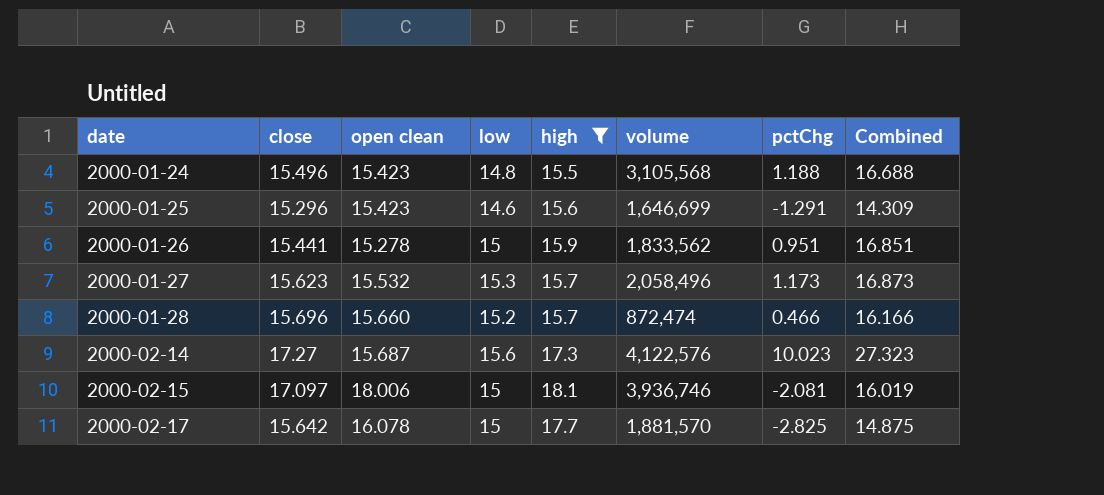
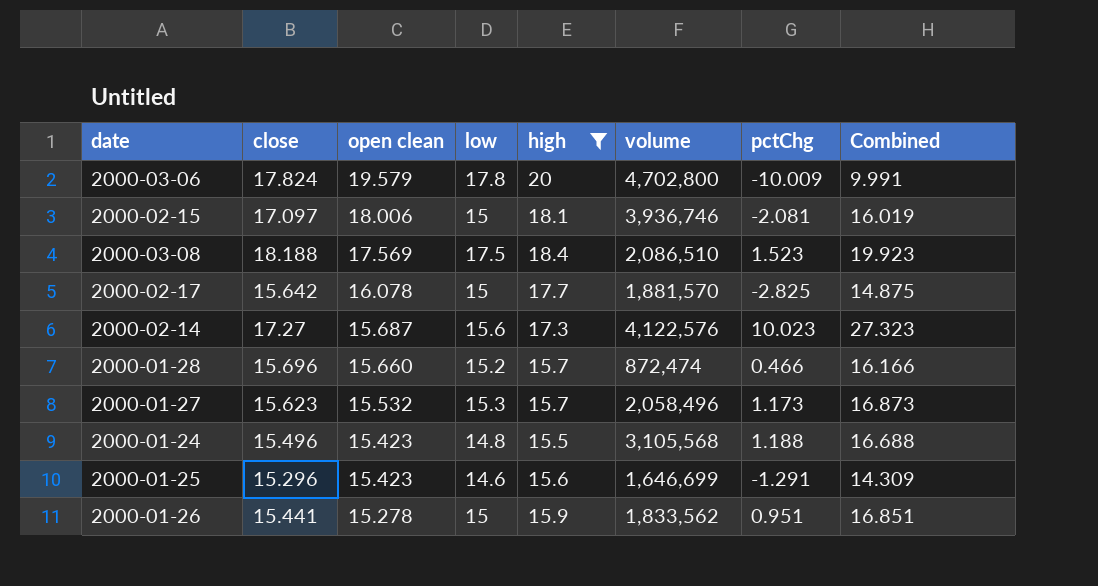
row order: date ascending -> open clean descending
row 2000-03-06: none -> 17.824 | 19.579 | 17.8 | 20 | 4,702,800 | -10.009 | 9.991
row 2000-03-08: none -> 18.188 | 17.569 | 17.5 | 18.4 | 2,086,510 | 1.523 | 19.923

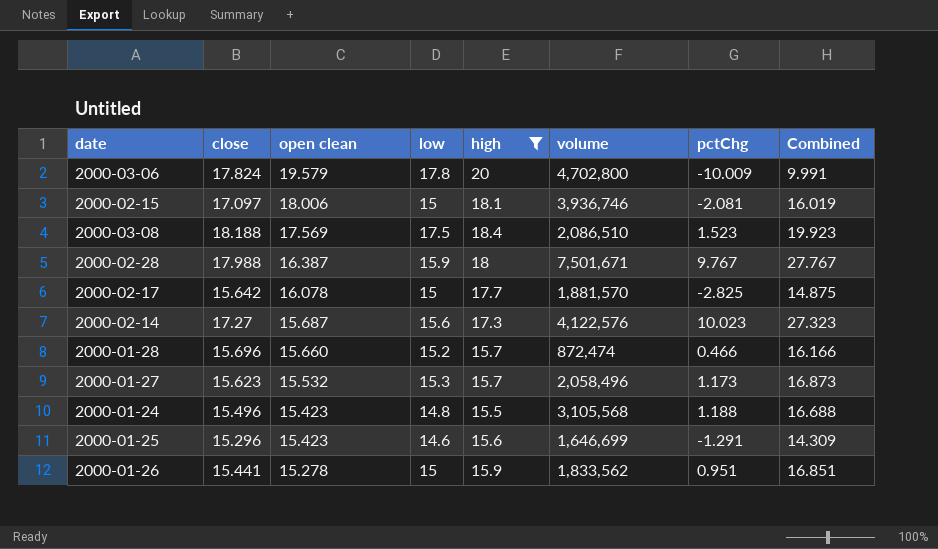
row 2000-02-28: none -> 17.988 | 16.387 | 15.9 | 18 | 7,501,671 | 9.767 | 27.767

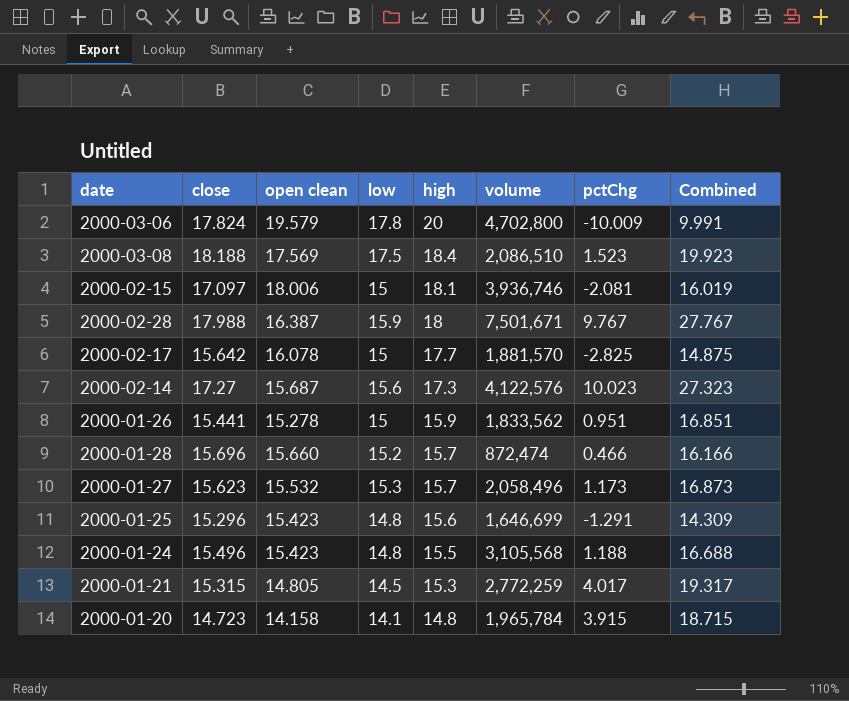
filter: high >= 15.5 -> none
row order: open clean descending -> high descending
2000-01-25 | low: 14.6 -> 14.8

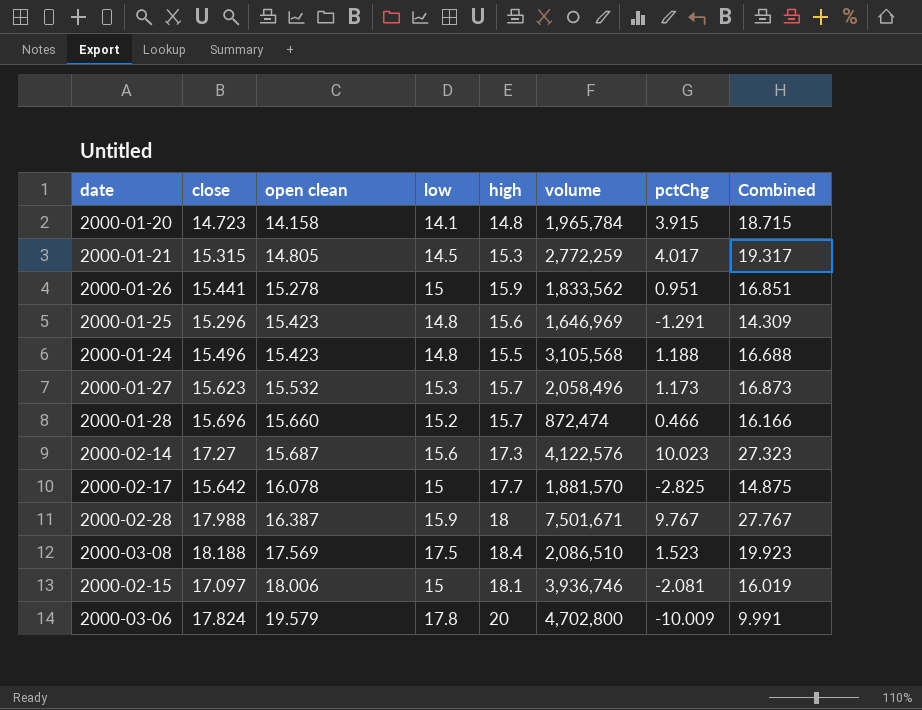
row order: high descending -> open clean ascending
2000-01-25 | volume: 1,646,699 -> 1,646,969

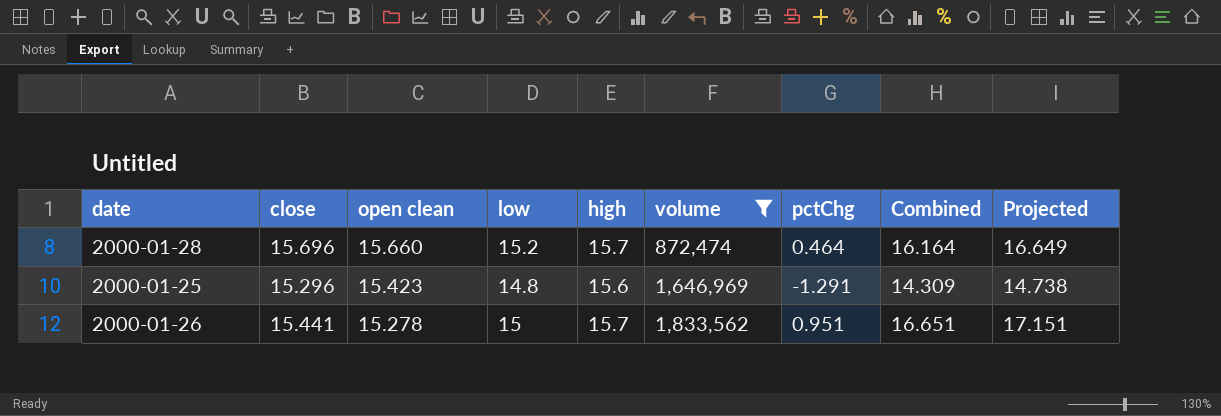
filter: none -> volume <= 1,833,562
row order: open clean ascending -> open clean descending
column Projected | formula: none -> [Combined] * 1.03
2000-01-28 | pctChg: 0.466 -> 0.464
2000-01-28 | Combined: 16.166 -> 16.164
2000-01-26 | high: 15.9 -> 15.7
2000-01-26 | Combined: 16.851 -> 16.651

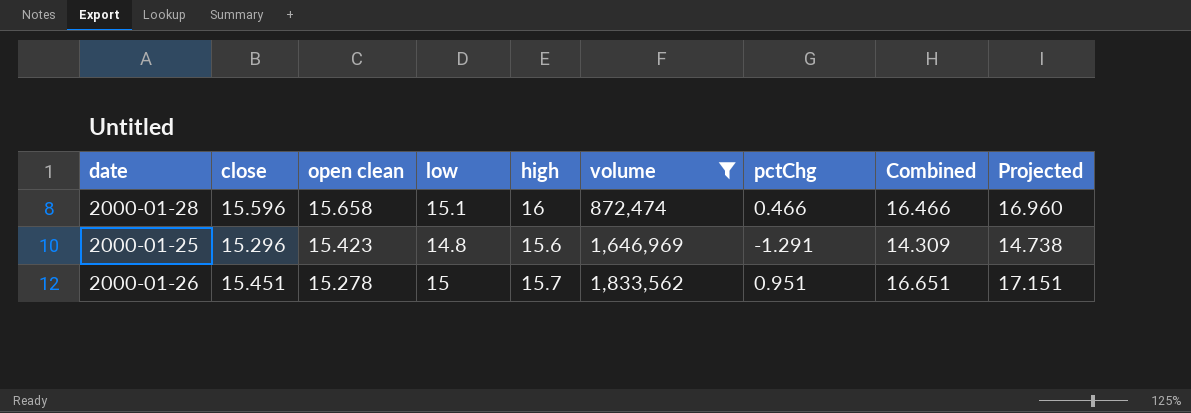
2000-01-28 | close: 15.696 -> 15.596
2000-01-28 | open clean: 15.660 -> 15.658
2000-01-28 | low: 15.2 -> 15.1
2000-01-28 | high: 15.7 -> 16
2000-01-28 | pctChg: 0.464 -> 0.466
2000-01-28 | Combined: 16.164 -> 16.466
2000-01-28 | Projected: 16.649 -> 16.960
2000-01-26 | close: 15.441 -> 15.451

